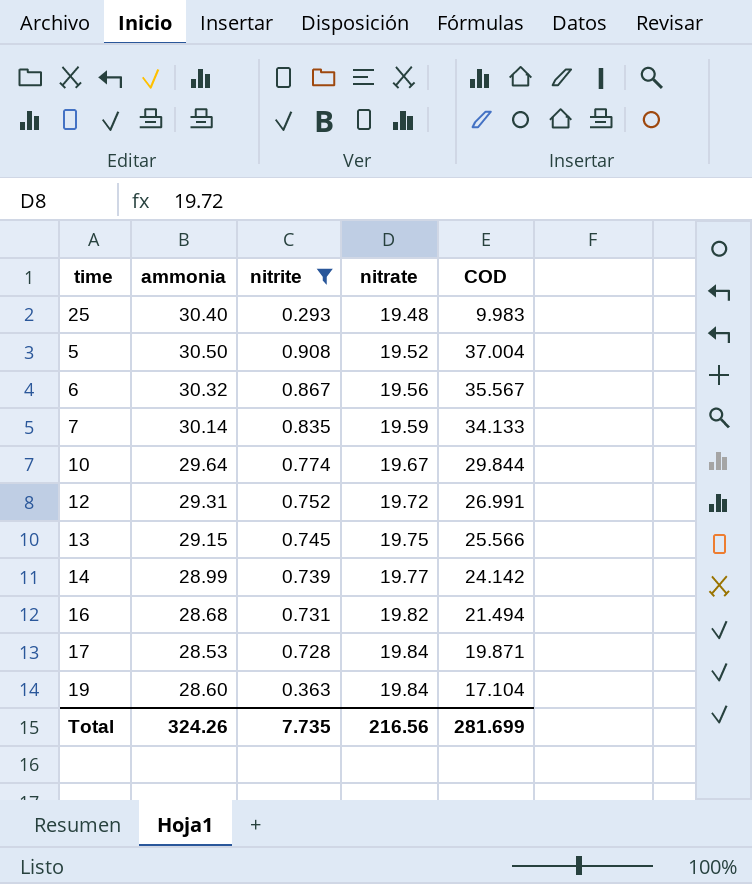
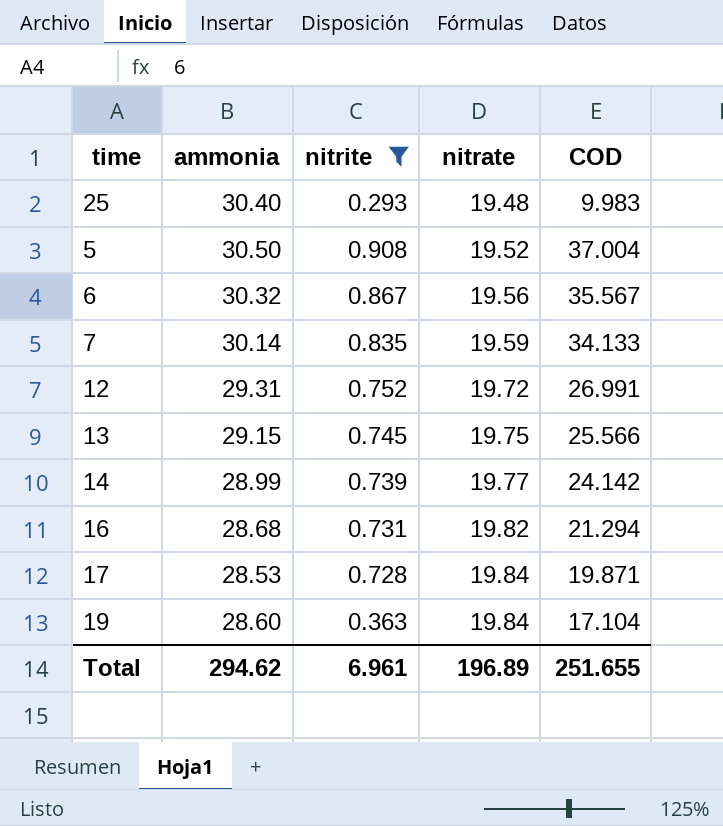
row 10: 29.64 | 0.774 | 19.67 | 29.844 -> none
16 | COD: 21.494 -> 21.294
Total | ammonia: 324.26 -> 294.62
Total | nitrite: 7.735 -> 6.961
Total | nitrate: 216.56 -> 196.89
Total | COD: 281.699 -> 251.655

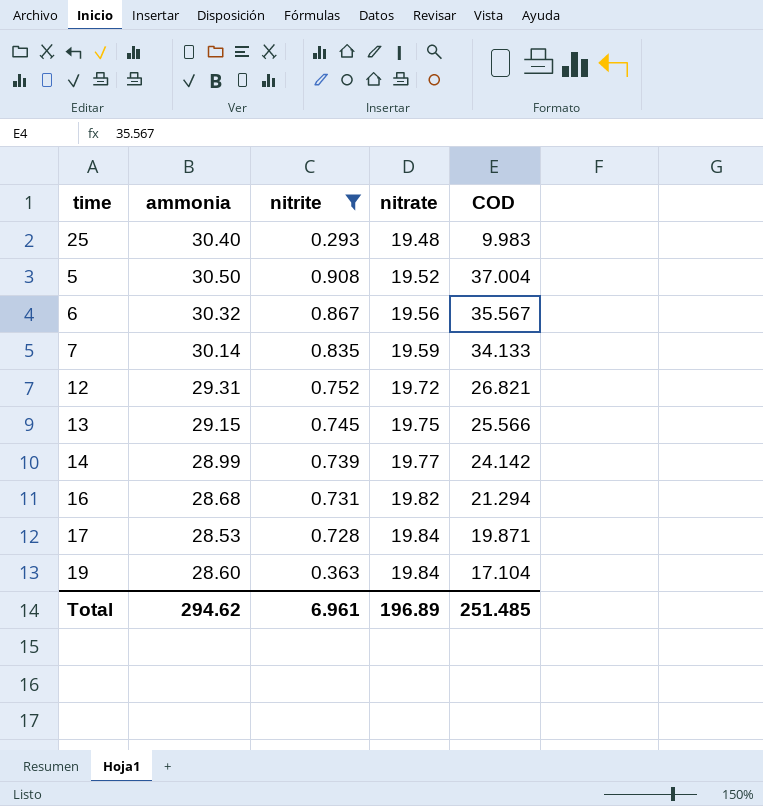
12 | COD: 26.991 -> 26.821
Total | COD: 251.655 -> 251.485

